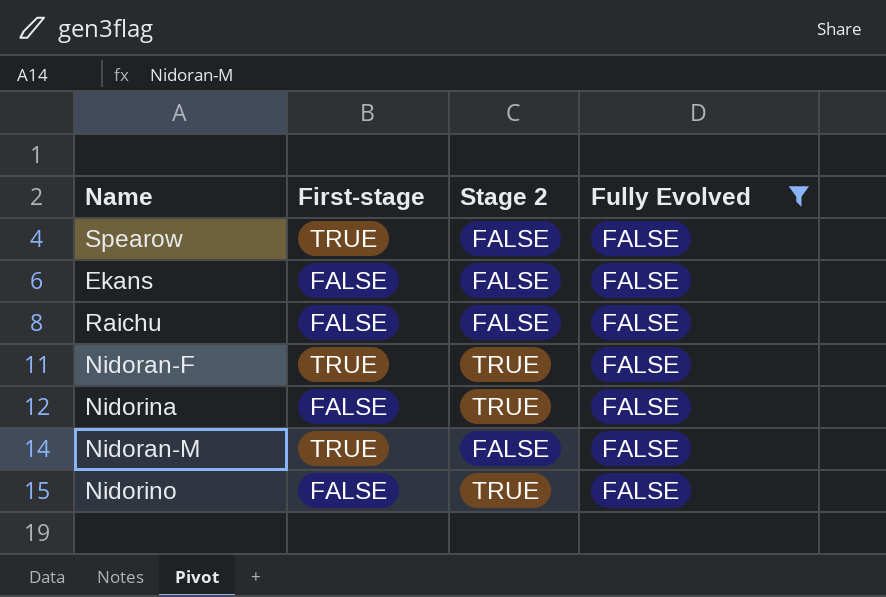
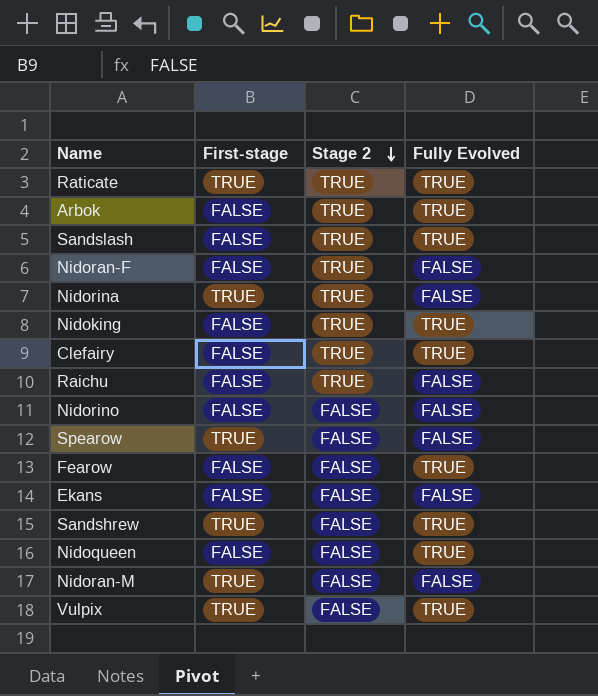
filter: Fully Evolved = FALSE -> none
row order: none -> Stage 2 descending
Nidoran-F | First-stage: TRUE -> FALSE
Nidorina | First-stage: FALSE -> TRUE
Raichu | Stage 2: FALSE -> TRUE
Nidorino | Stage 2: TRUE -> FALSE

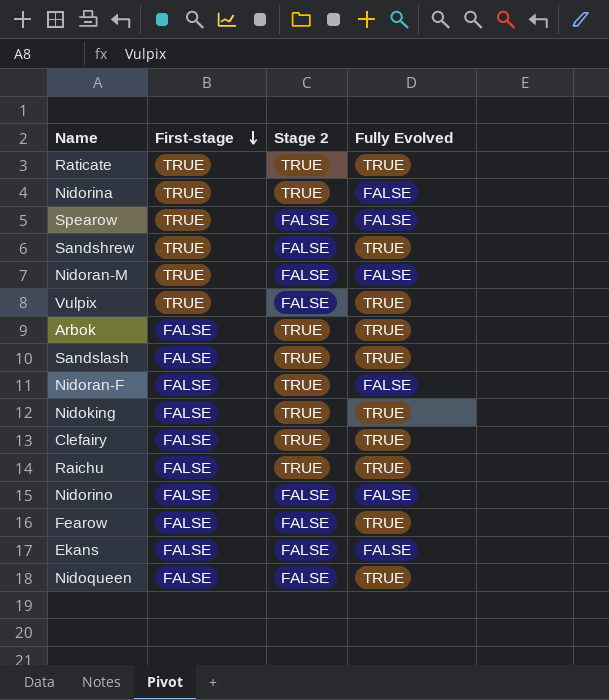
row order: Stage 2 descending -> First-stage descending
Raichu | Fully Evolved: FALSE -> TRUE

